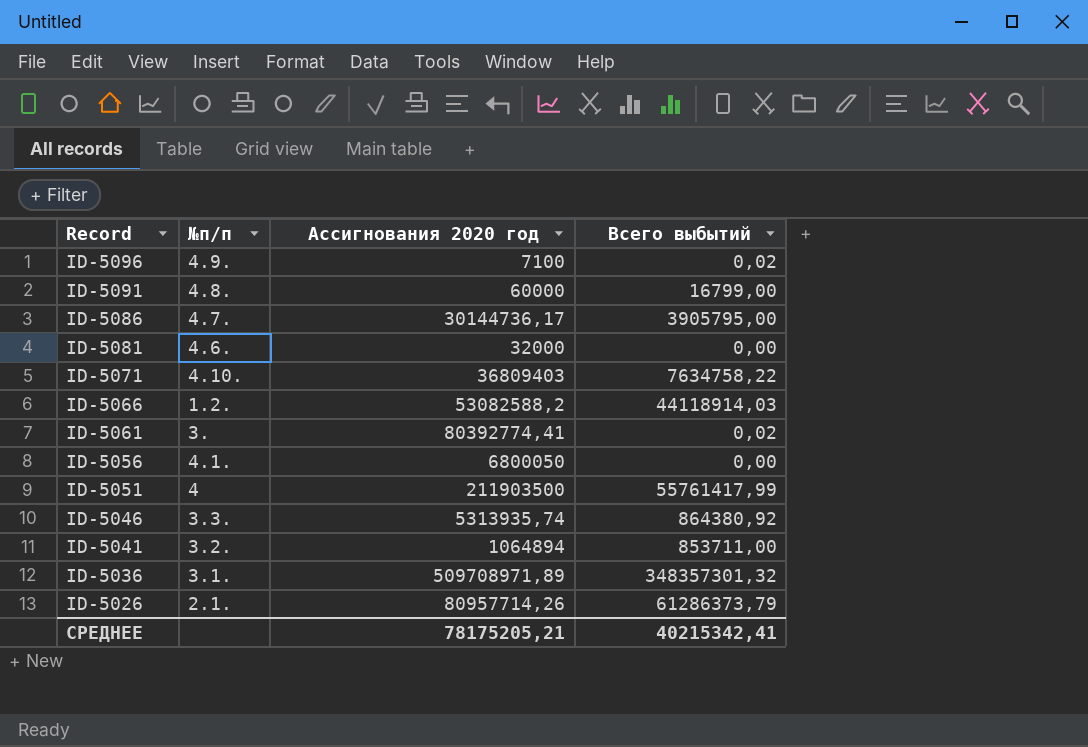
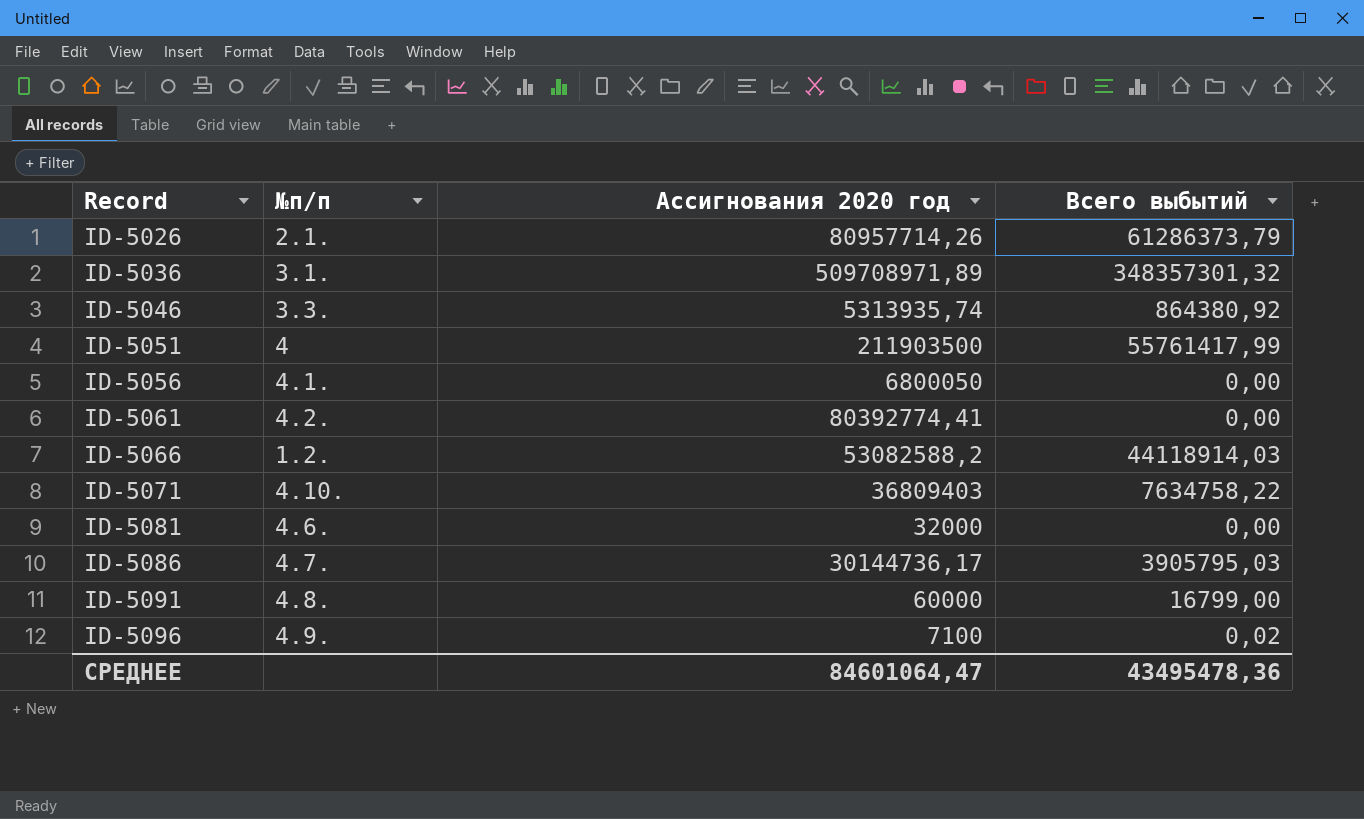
row order: Record descending -> Record ascending
row ID-5041: 3.2. | 1064894 | 853711,00 -> none
ID-5061 | №п/п: 3. -> 4.2.
ID-5061 | Всего выбытий: 0,02 -> 0,00
ID-5086 | Всего выбытий: 3905795,00 -> 3905795,03
СРЕДНЕЕ | Ассигнования 2020 год: 78175205,21 -> 84601064,47
СРЕДНЕЕ | Всего выбытий: 40215342,41 -> 43495478,36

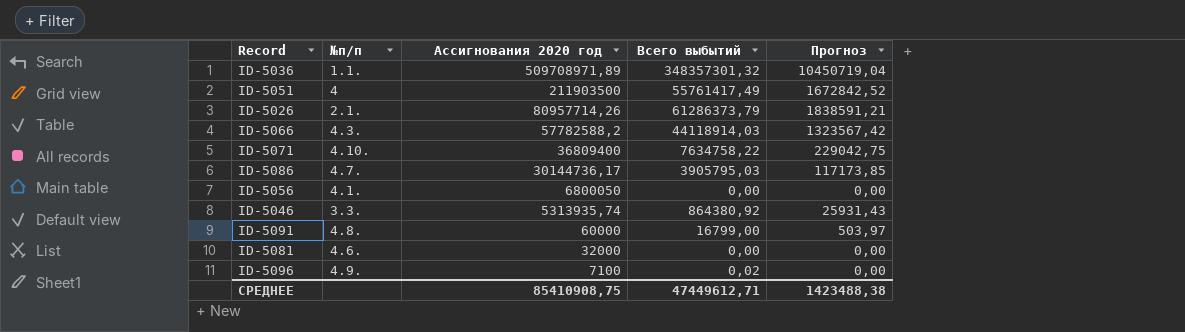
row order: Record ascending -> Ассигнования 2020 год descending
column Прогноз | formula: none -> [Всего выбытий] * 0,03
row ID-5061: 4.2. | 80392774,41 | 0,00 -> none
ID-5036 | №п/п: 3.1. -> 1.1.
ID-5051 | Всего выбытий: 55761417,99 -> 55761417,49
ID-5066 | №п/п: 1.2. -> 4.3.
ID-5066 | Ассигнования 2020 год: 53082588,2 -> 57782588,2
ID-5071 | Ассигнования 2020 год: 36809403 -> 36809400
СРЕДНЕЕ | Ассигнования 2020 год: 84601064,47 -> 85410908,75
СРЕДНЕЕ | Всего выбытий: 43495478,36 -> 47449612,71

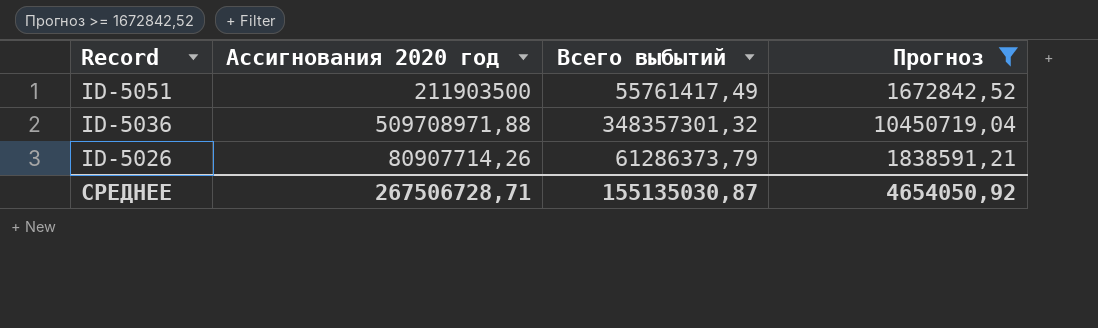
filter: none -> Прогноз >= 1672842,52
row order: Ассигнования 2020 год descending -> Record descending
column №п/п | position: 2 -> none
ID-5036 | Ассигнования 2020 год: 509708971,89 -> 509708971,88
ID-5026 | Ассигнования 2020 год: 80957714,26 -> 80907714,26
СРЕДНЕЕ | Ассигнования 2020 год: 85410908,75 -> 267506728,71
СРЕДНЕЕ | Всего выбытий: 47449612,71 -> 155135030,87
СРЕДНЕЕ | Прогноз: 1423488,38 -> 4654050,92

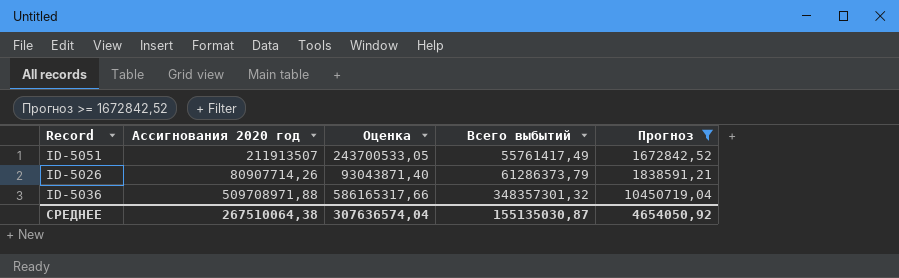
row order: Record descending -> Всего выбытий ascending
column Оценка | formula: none -> [Ассигнования 2020 год] * 1,15
ID-5051 | Ассигнования 2020 год: 211903500 -> 211913507
СРЕДНЕЕ | Ассигнования 2020 год: 267506728,71 -> 267510064,38

